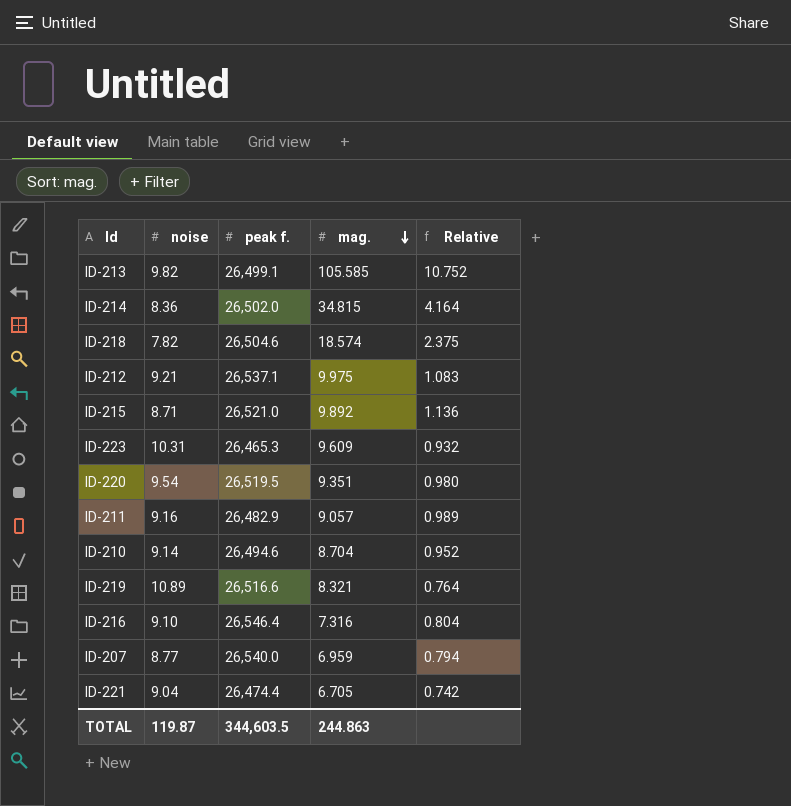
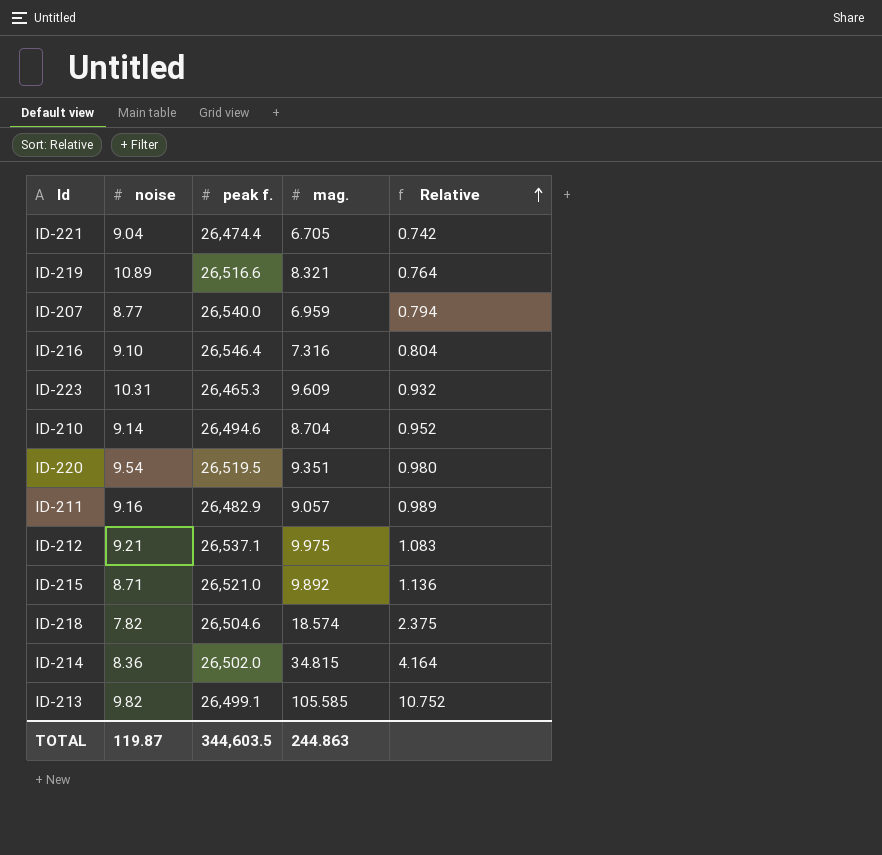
row order: mag. descending -> Relative ascending

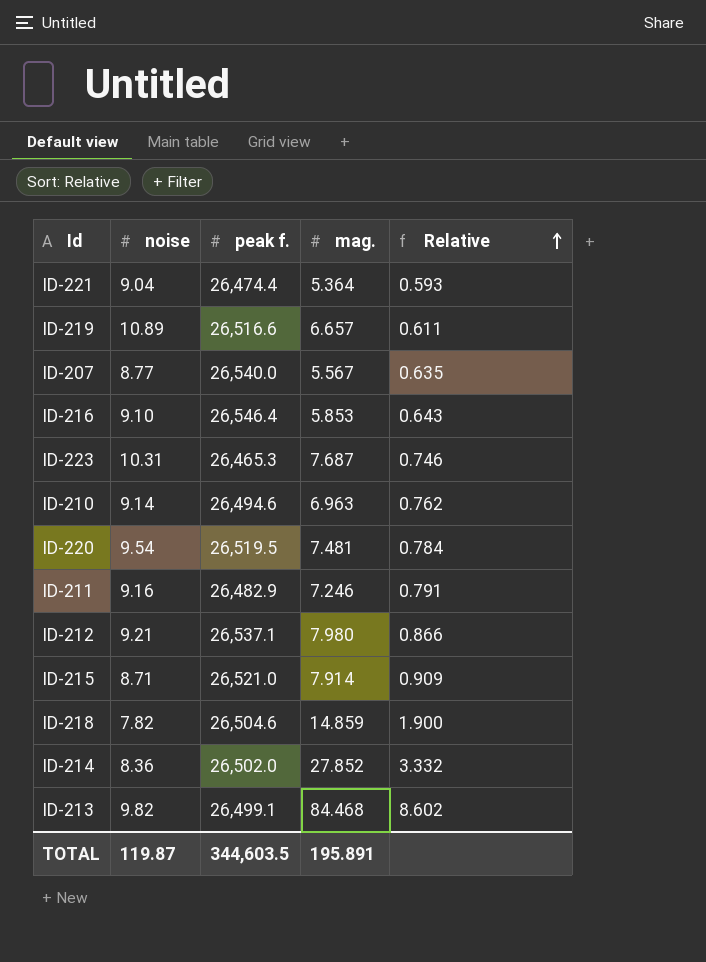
ID-221 | mag.: 6.705 -> 5.364
ID-221 | Relative: 0.742 -> 0.593
ID-219 | mag.: 8.321 -> 6.657
ID-219 | Relative: 0.764 -> 0.611
ID-207 | mag.: 6.959 -> 5.567
ID-207 | Relative: 0.794 -> 0.635
ID-216 | mag.: 7.316 -> 5.853
ID-216 | Relative: 0.804 -> 0.643
ID-223 | mag.: 9.609 -> 7.687
ID-223 | Relative: 0.932 -> 0.746
ID-210 | mag.: 8.704 -> 6.963
ID-210 | Relative: 0.952 -> 0.762
ID-220 | mag.: 9.351 -> 7.481
ID-220 | Relative: 0.980 -> 0.784
ID-211 | mag.: 9.057 -> 7.246
ID-211 | Relative: 0.989 -> 0.791
ID-212 | mag.: 9.975 -> 7.980
ID-212 | Relative: 1.083 -> 0.866
ID-215 | mag.: 9.892 -> 7.914
ID-215 | Relative: 1.136 -> 0.909
ID-218 | mag.: 18.574 -> 14.859
ID-218 | Relative: 2.375 -> 1.900
ID-214 | mag.: 34.815 -> 27.852
ID-214 | Relative: 4.164 -> 3.332
ID-213 | mag.: 105.585 -> 84.468
ID-213 | Relative: 10.752 -> 8.602
TOTAL | mag.: 244.863 -> 195.891

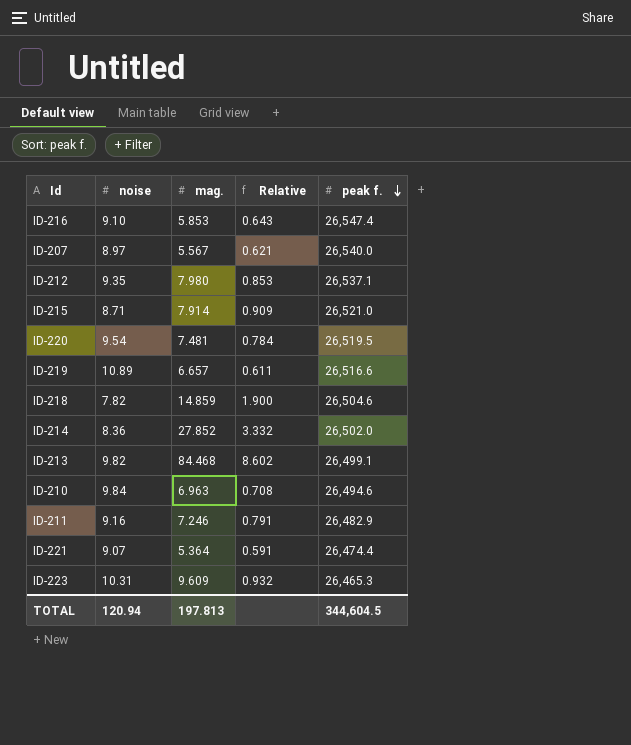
row order: Relative ascending -> peak f. descending
column peak f. | position: 3 -> 5
ID-216 | peak f.: 26,546.4 -> 26,547.4
ID-207 | noise: 8.77 -> 8.97
ID-207 | Relative: 0.635 -> 0.621
ID-212 | noise: 9.21 -> 9.35
ID-212 | Relative: 0.866 -> 0.853
ID-210 | noise: 9.14 -> 9.84
ID-210 | Relative: 0.762 -> 0.708
ID-221 | noise: 9.04 -> 9.07
ID-221 | Relative: 0.593 -> 0.591
ID-223 | mag.: 7.687 -> 9.609
ID-223 | Relative: 0.746 -> 0.932
TOTAL | noise: 119.87 -> 120.94
TOTAL | mag.: 195.891 -> 197.813
TOTAL | peak f.: 344,603.5 -> 344,604.5

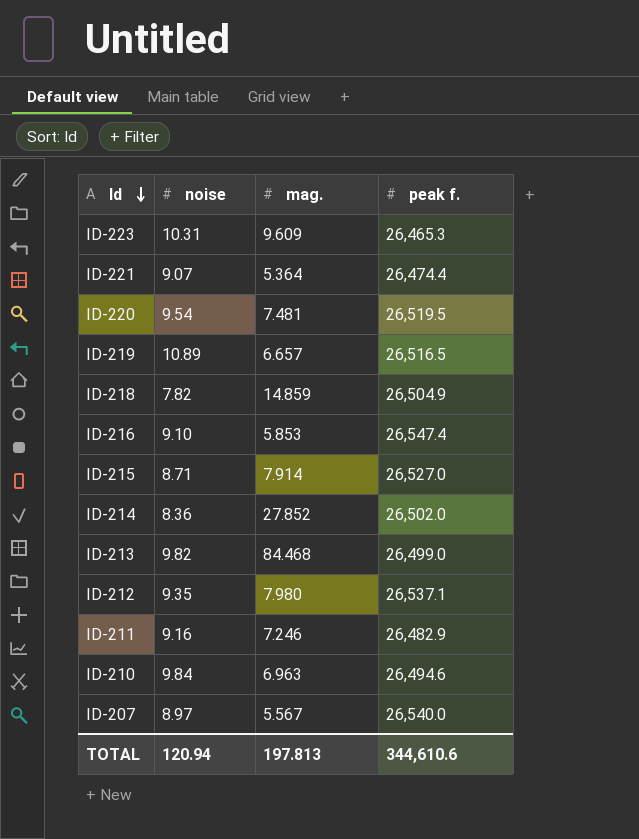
row order: peak f. descending -> Id descending
column Relative | formula: [mag.] / [noise] -> none
ID-219 | peak f.: 26,516.6 -> 26,516.5
ID-218 | peak f.: 26,504.6 -> 26,504.9
ID-215 | peak f.: 26,521.0 -> 26,527.0
ID-213 | peak f.: 26,499.1 -> 26,499.0
TOTAL | peak f.: 344,604.5 -> 344,610.6

